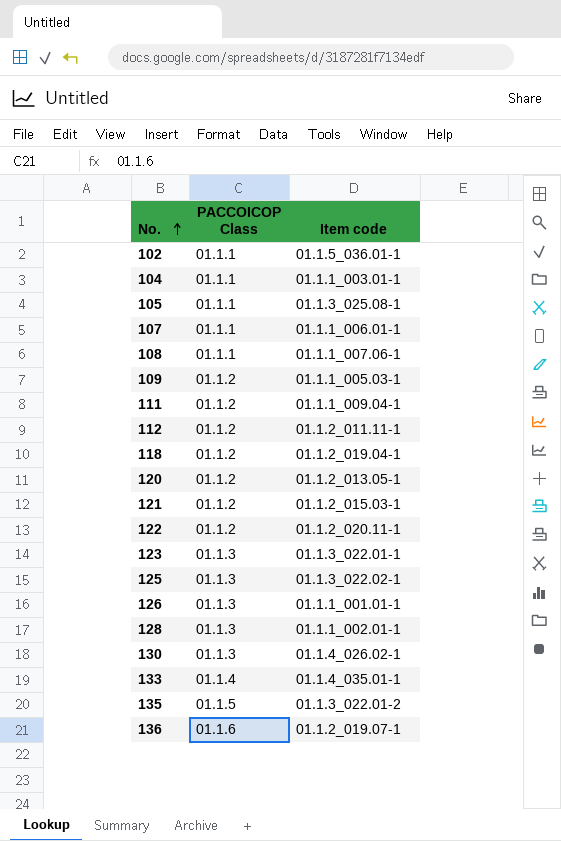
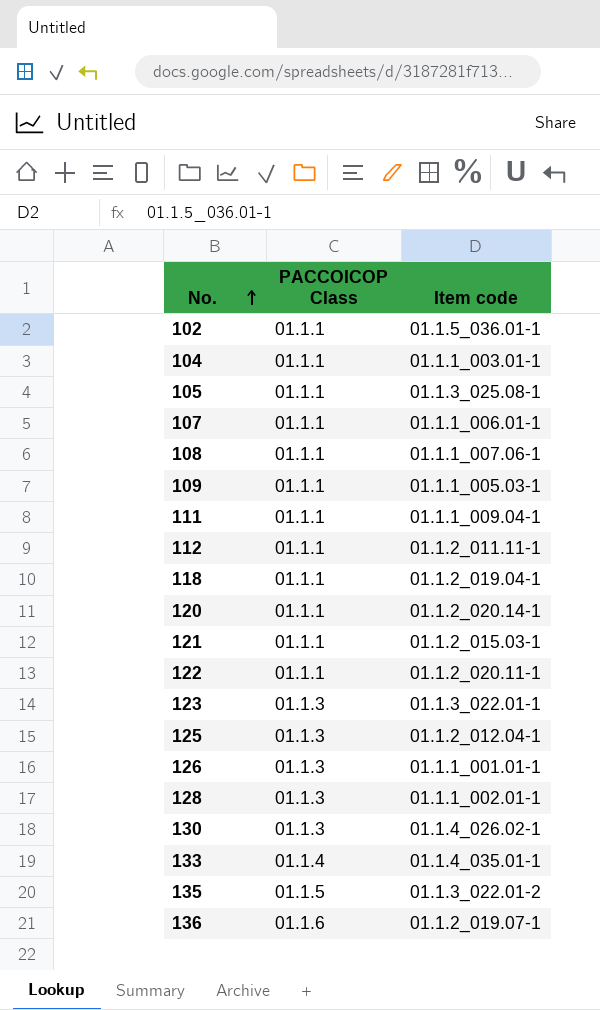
109 | PACCOICOP Class: 01.1.2 -> 01.1.1
111 | PACCOICOP Class: 01.1.2 -> 01.1.1
112 | PACCOICOP Class: 01.1.2 -> 01.1.1
118 | PACCOICOP Class: 01.1.2 -> 01.1.1
120 | PACCOICOP Class: 01.1.2 -> 01.1.1
120 | Item code: 01.1.2_013.05-1 -> 01.1.2_020.14-1
121 | PACCOICOP Class: 01.1.2 -> 01.1.1
122 | PACCOICOP Class: 01.1.2 -> 01.1.1
125 | Item code: 01.1.3_022.02-1 -> 01.1.2_012.04-1

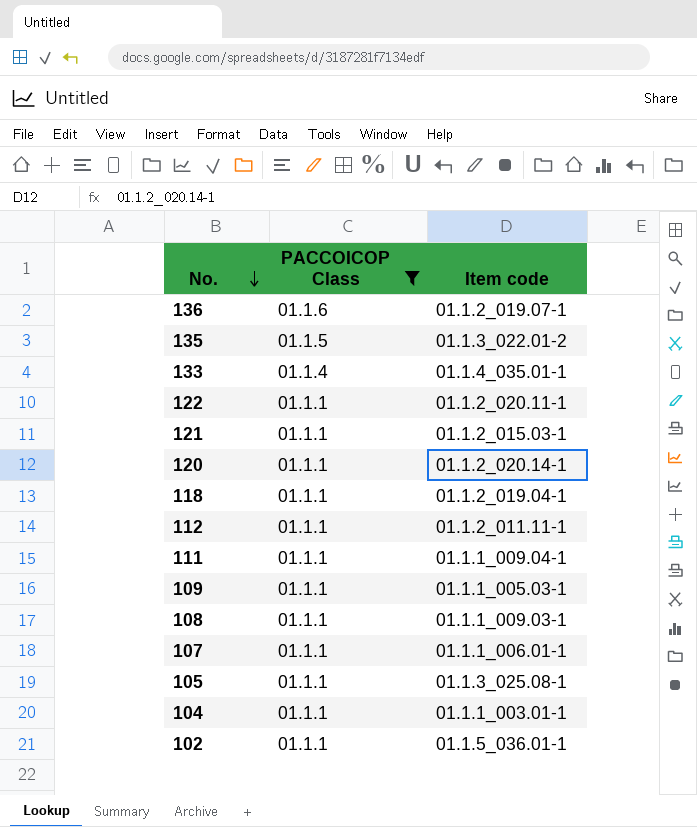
filter: none -> PACCOICOP Class != 01.1.3
row order: No. ascending -> No. descending
108 | Item code: 01.1.1_007.06-1 -> 01.1.1_009.03-1

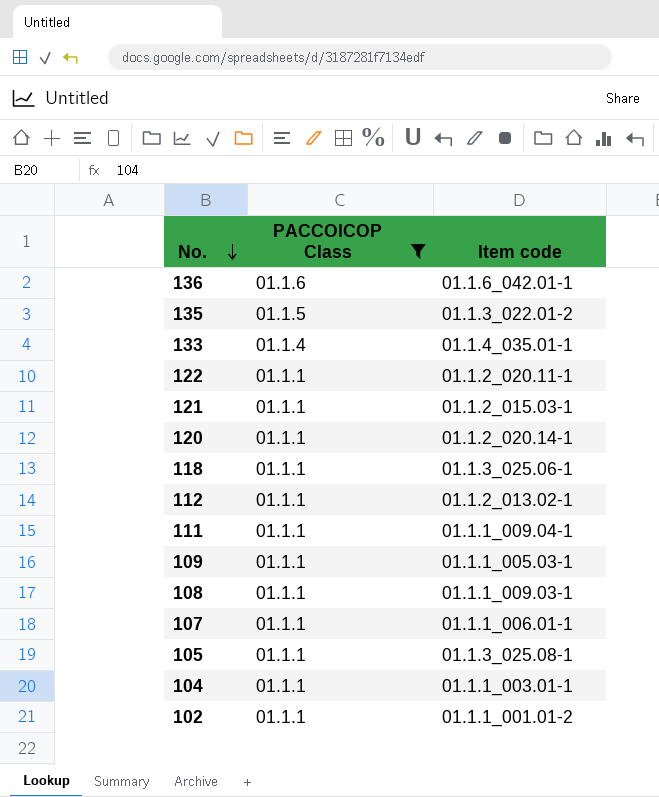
136 | Item code: 01.1.2_019.07-1 -> 01.1.6_042.01-1
118 | Item code: 01.1.2_019.04-1 -> 01.1.3_025.06-1
112 | Item code: 01.1.2_011.11-1 -> 01.1.2_013.02-1
102 | Item code: 01.1.5_036.01-1 -> 01.1.1_001.01-2

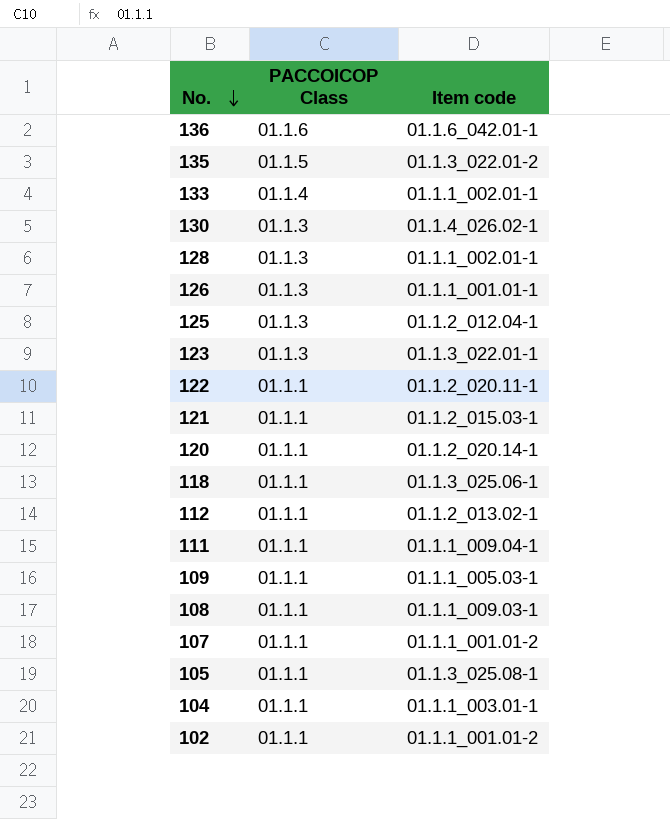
filter: PACCOICOP Class != 01.1.3 -> none
133 | Item code: 01.1.4_035.01-1 -> 01.1.1_002.01-1
107 | Item code: 01.1.1_006.01-1 -> 01.1.1_001.01-2

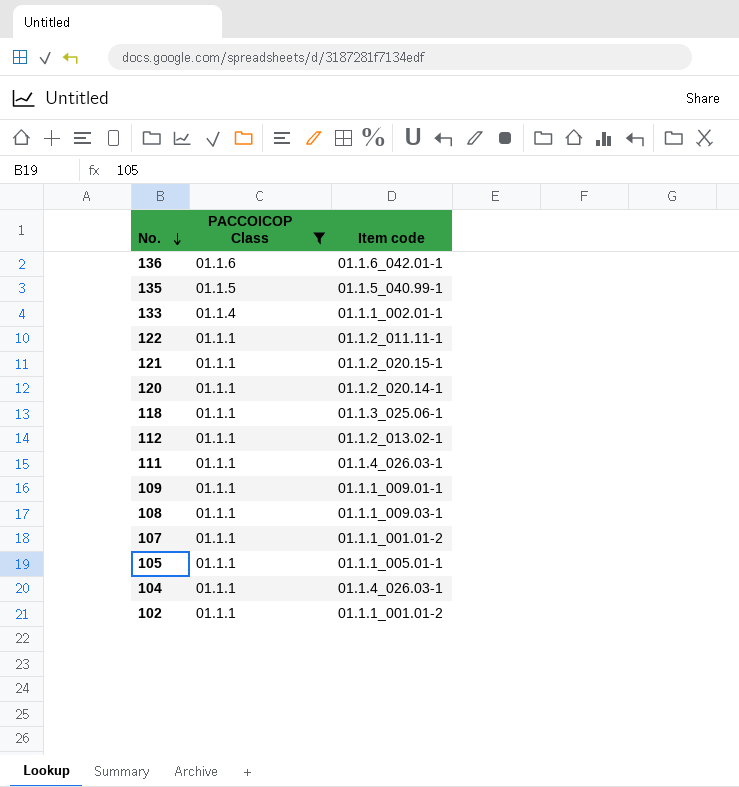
filter: none -> PACCOICOP Class != 01.1.3
135 | Item code: 01.1.3_022.01-2 -> 01.1.5_040.99-1
122 | Item code: 01.1.2_020.11-1 -> 01.1.2_011.11-1
121 | Item code: 01.1.2_015.03-1 -> 01.1.2_020.15-1
111 | Item code: 01.1.1_009.04-1 -> 01.1.4_026.03-1
109 | Item code: 01.1.1_005.03-1 -> 01.1.1_009.01-1
105 | Item code: 01.1.3_025.08-1 -> 01.1.1_005.01-1
104 | Item code: 01.1.1_003.01-1 -> 01.1.4_026.03-1

